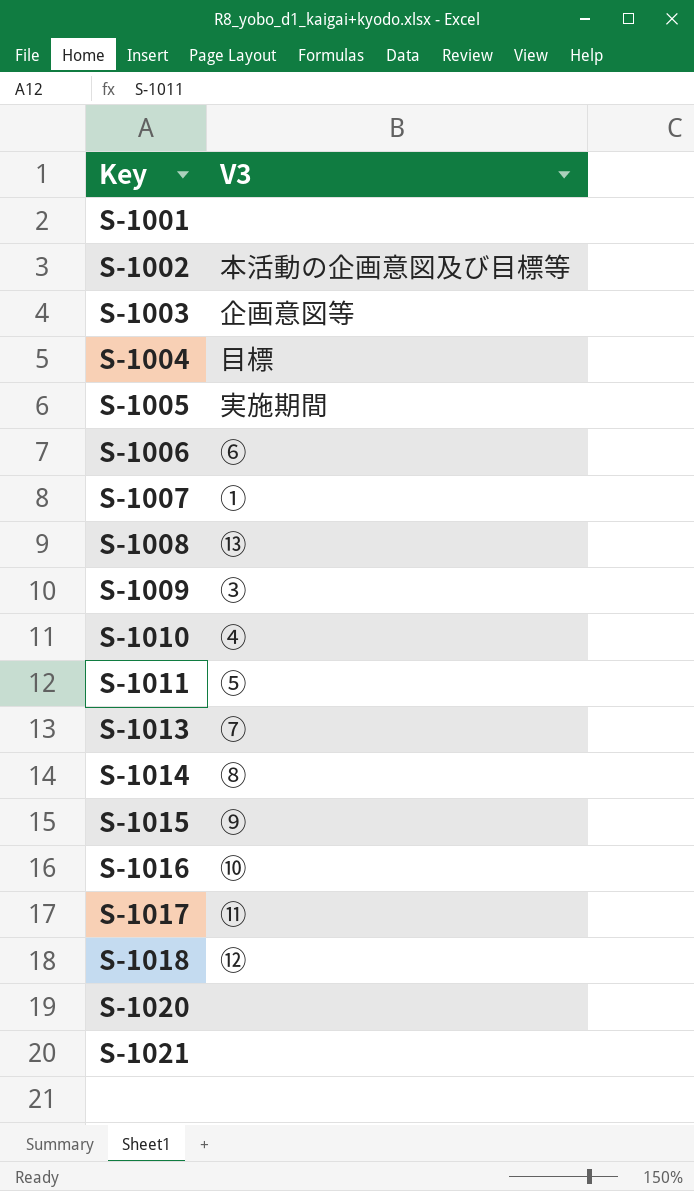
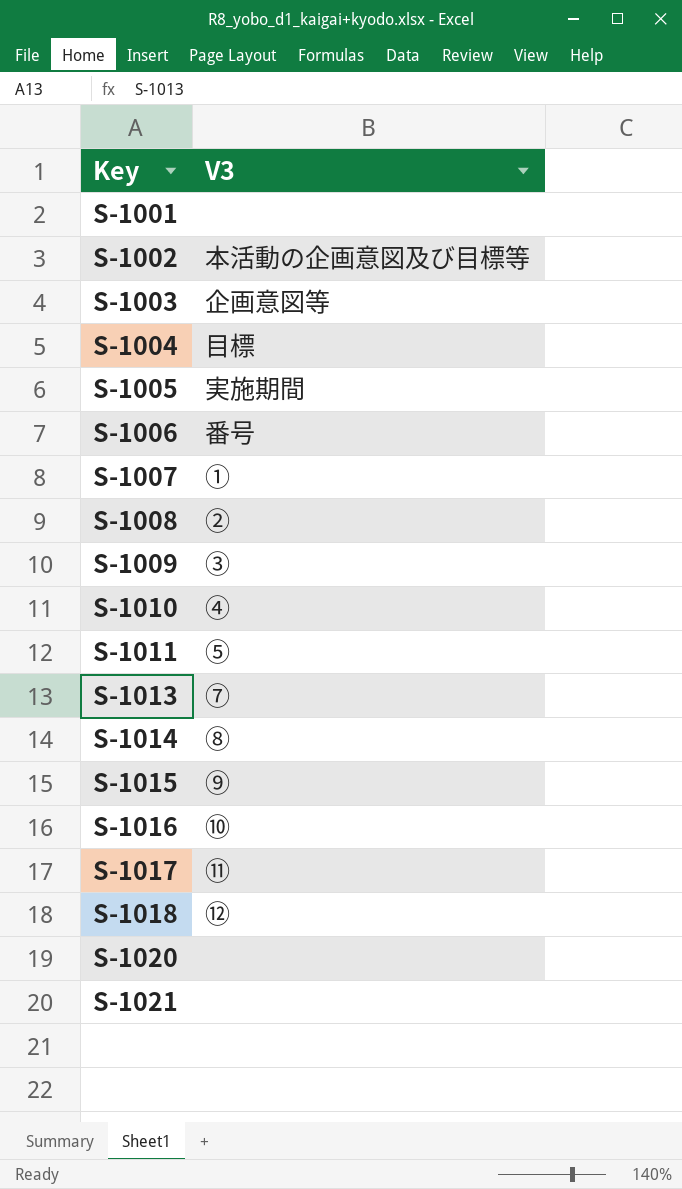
S-1006 | V3: ⑥ -> 番号
S-1008 | V3: ⑬ -> ②

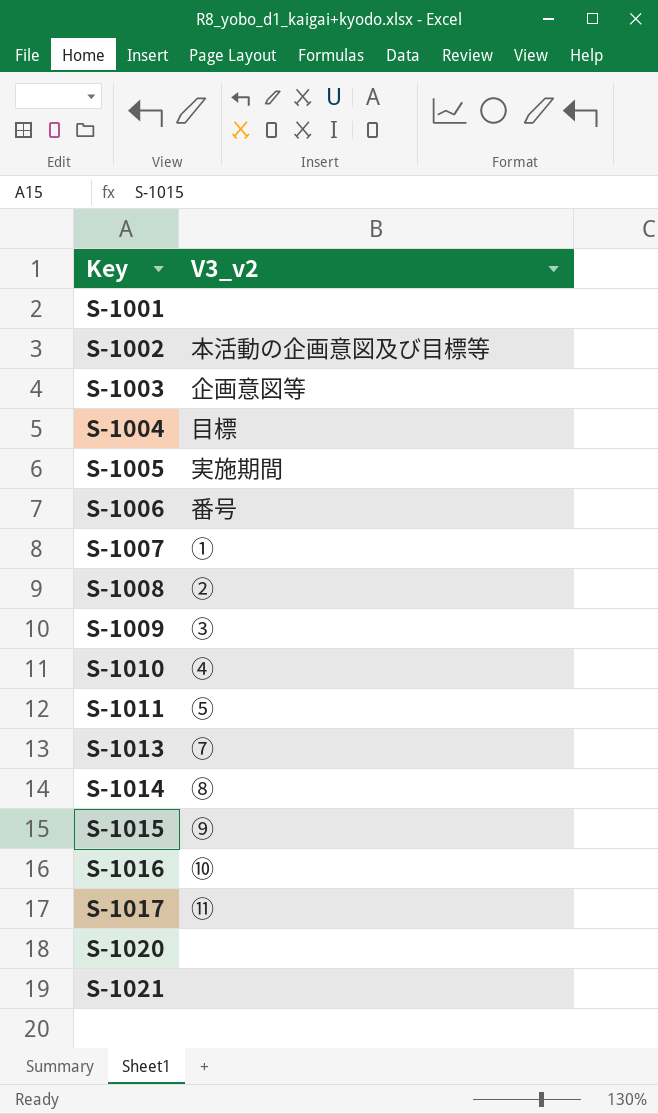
column name: V3 -> V3_v2
row S-1018: ⑫ -> none

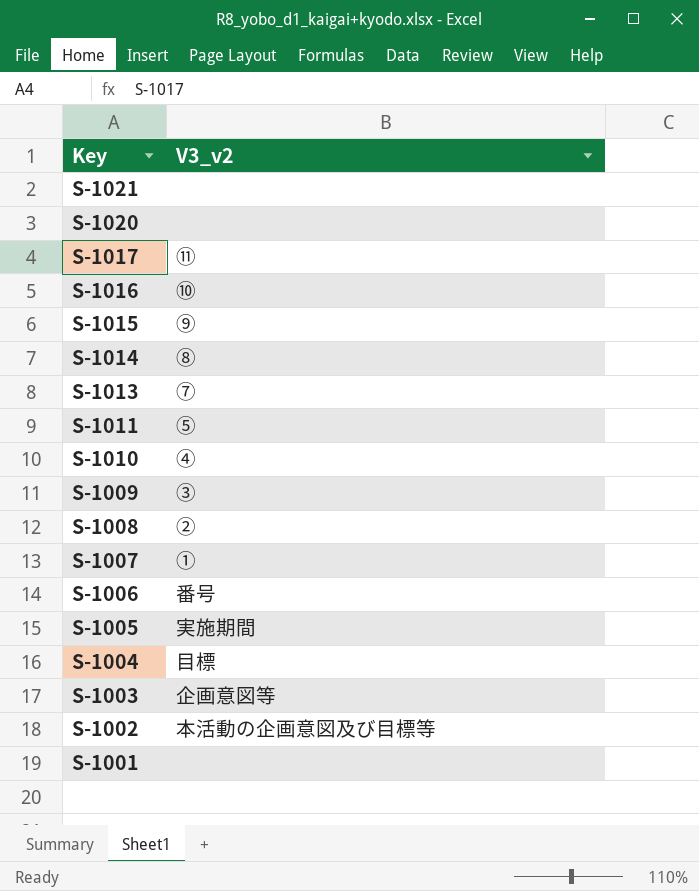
row order: Key ascending -> Key descending

